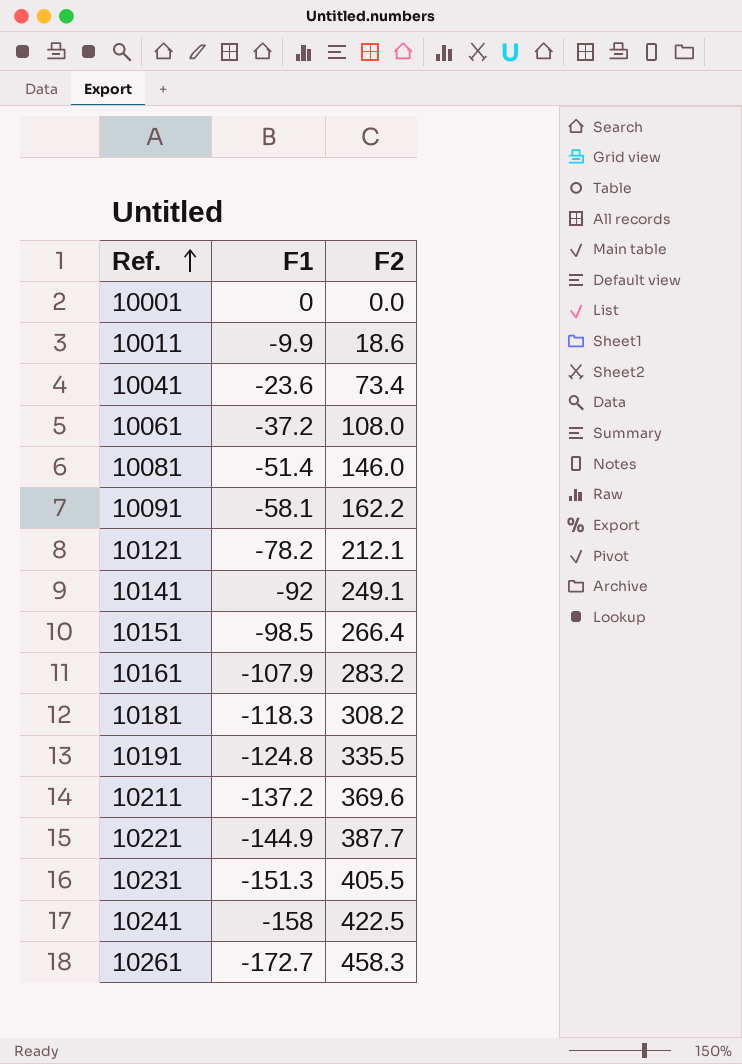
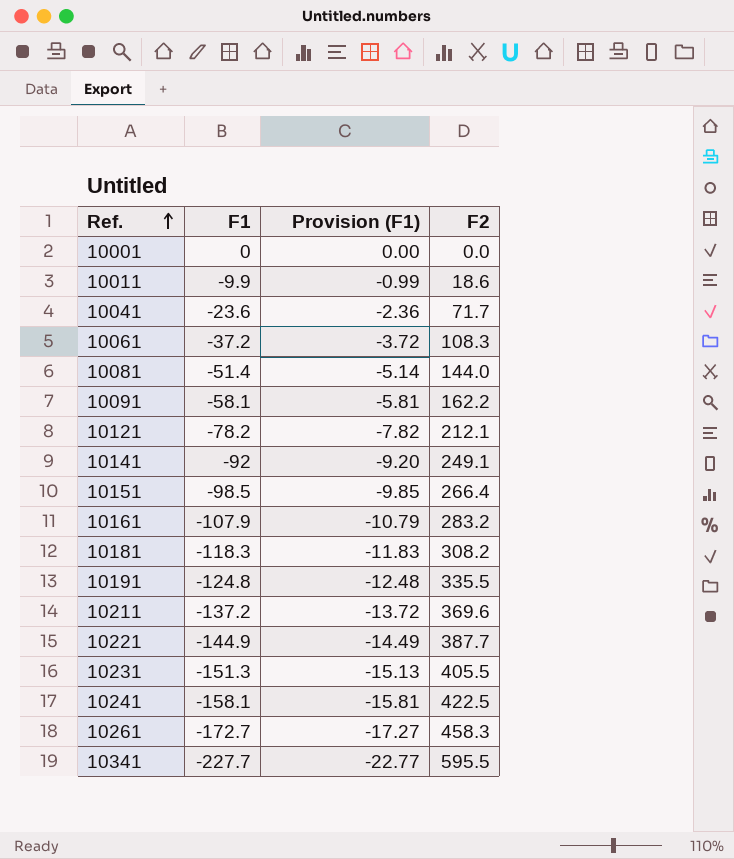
column Provision (F1) | formula: none -> [F1] * 0.1
10041 | F2: 73.4 -> 71.7
10061 | F2: 108.0 -> 108.3
10081 | F2: 146.0 -> 144.0
10241 | F1: -158 -> -158.1
row 10341: none -> -227.7 | -22.77 | 595.5

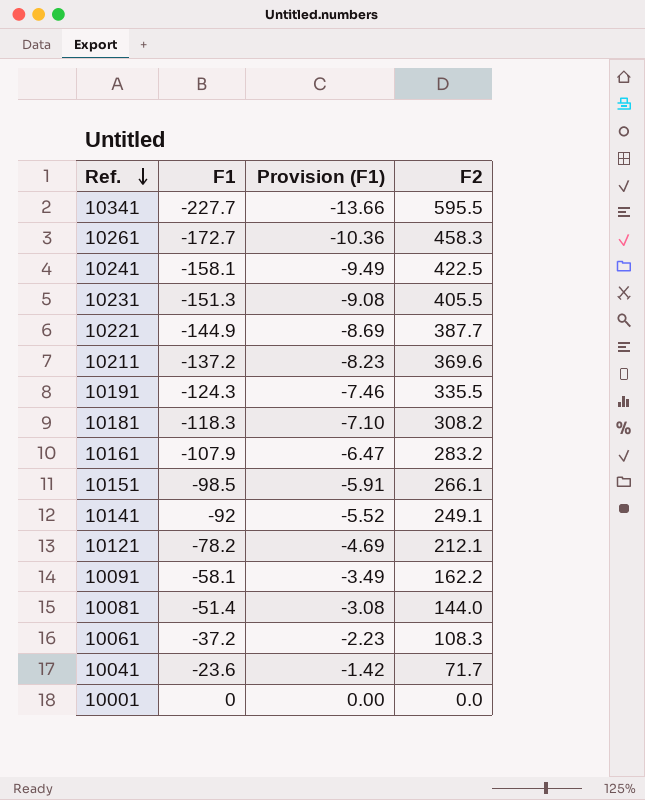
row order: Ref. ascending -> Ref. descending
column Provision (F1) | formula: [F1] * 0.1 -> [F1] * 0.06
row 10011: -9.9 | -0.99 | 18.6 -> none
10191 | F1: -124.8 -> -124.3
10151 | F2: 266.4 -> 266.1

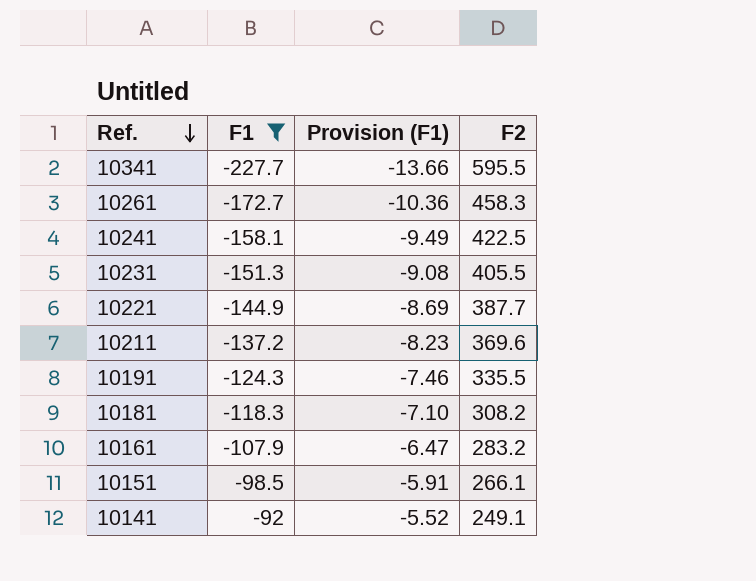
filter: none -> F1 <= -92

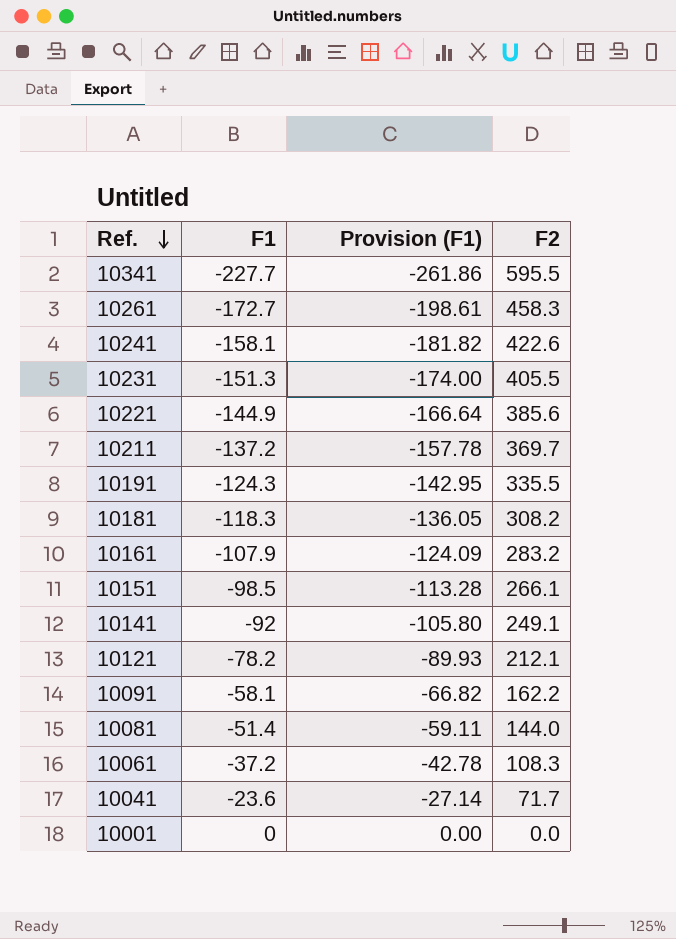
filter: F1 <= -92 -> none
column Provision (F1) | formula: [F1] * 0.06 -> [F1] * 1.15
10241 | F2: 422.5 -> 422.6
10221 | F2: 387.7 -> 385.6
10211 | F2: 369.6 -> 369.7

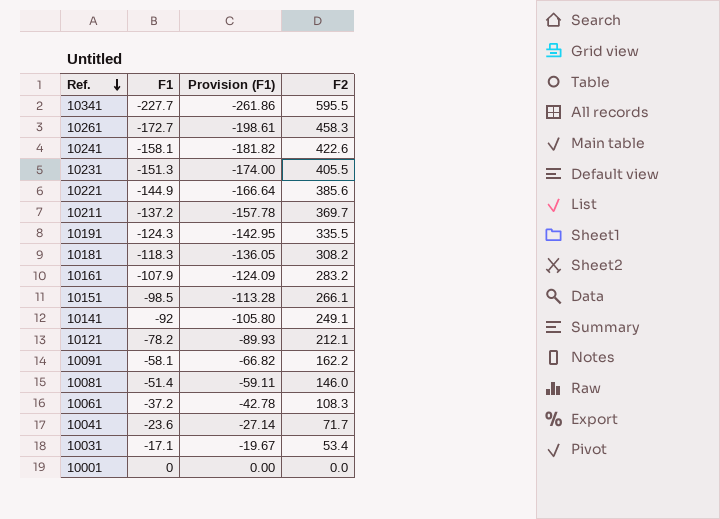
10081 | F2: 144.0 -> 146.0
row 10031: none -> -17.1 | -19.67 | 53.4

